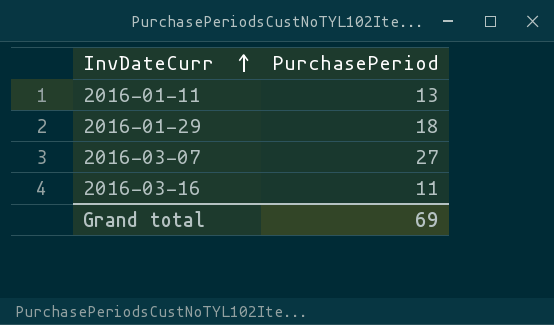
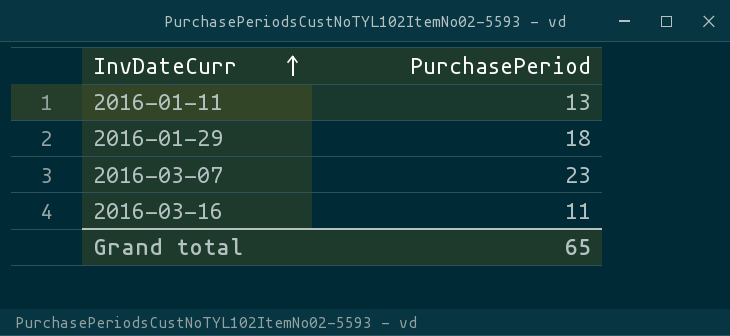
2016-03-07 | PurchasePeriod: 27 -> 23
Grand total | PurchasePeriod: 69 -> 65

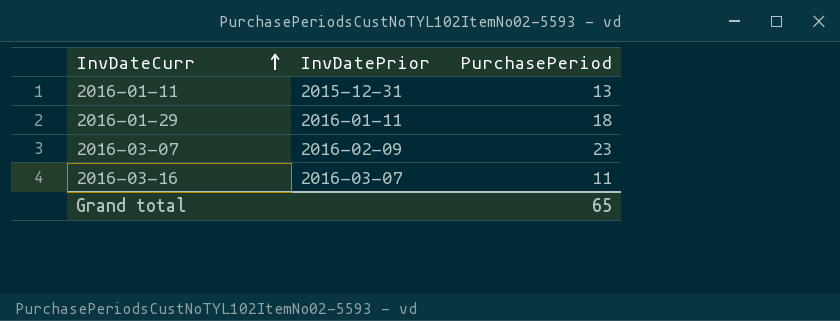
column InvDatePrior | position: none -> 2

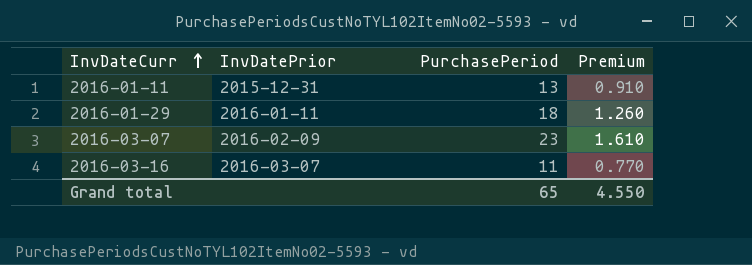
column Premium | formula: none -> [PurchasePeriod] * 0.07

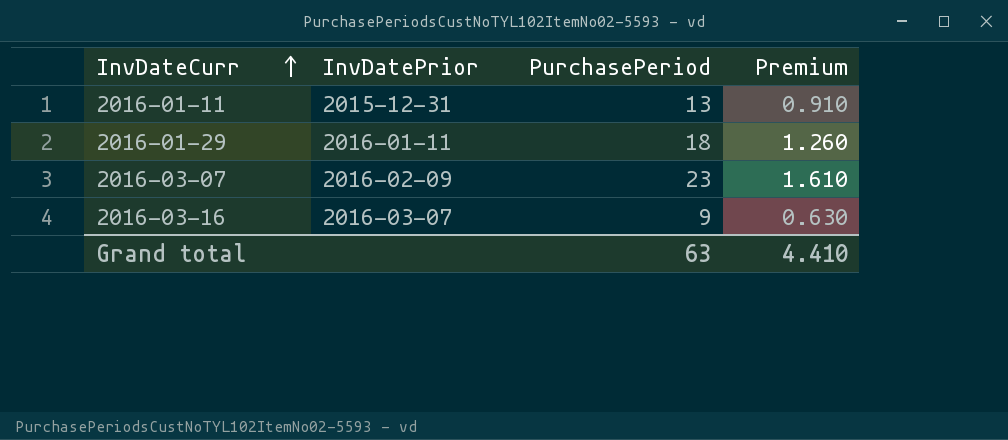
2016-03-16 | PurchasePeriod: 11 -> 9
2016-03-16 | Premium: 0.770 -> 0.630
Grand total | PurchasePeriod: 65 -> 63
Grand total | Premium: 4.550 -> 4.410

